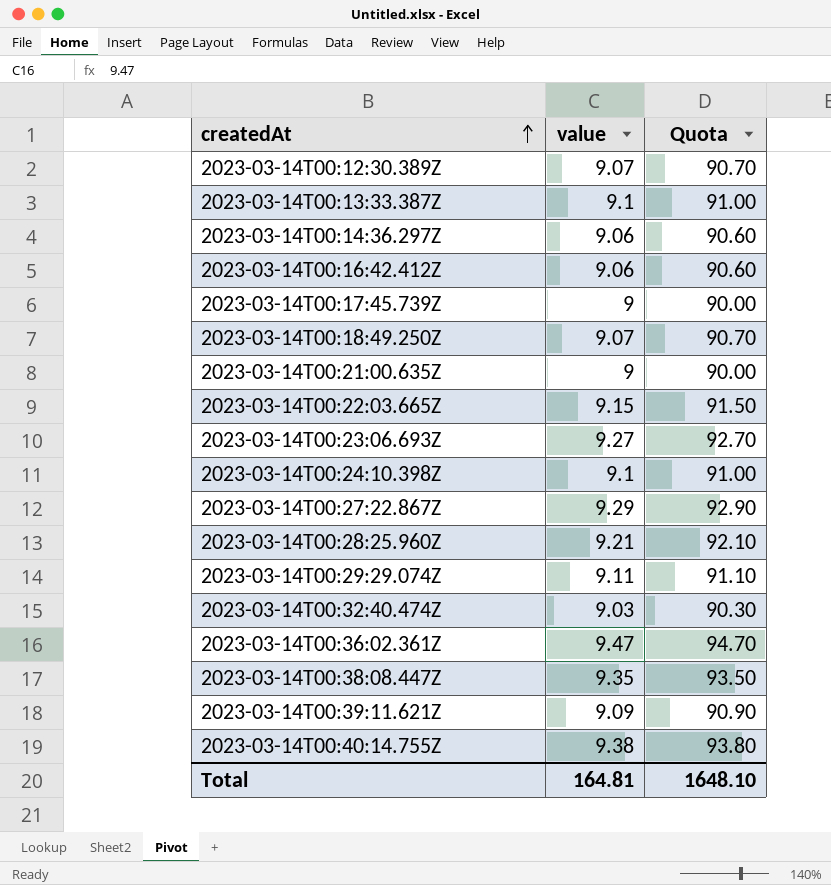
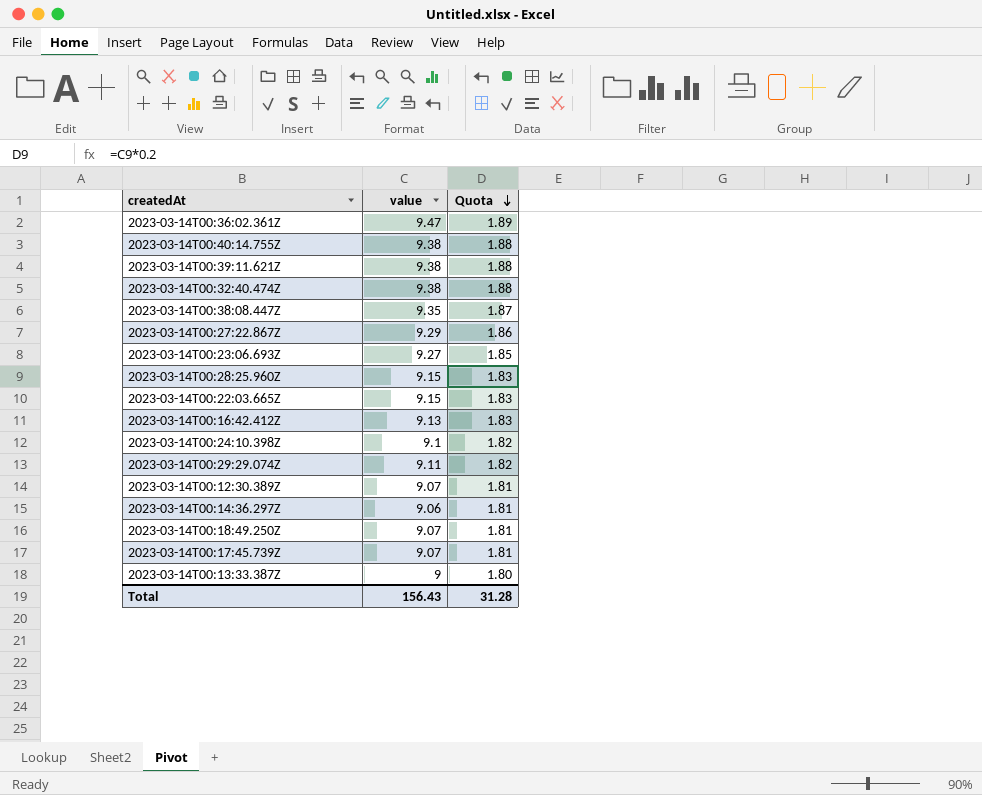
row order: createdAt ascending -> Quota descending
column Quota | formula: [value] * 10 -> [value] * 0.2
row 2023-03-14T00:21:00.635Z: 9 | 90.00 -> none
2023-03-14T00:39:11.621Z | value: 9.09 -> 9.38
2023-03-14T00:32:40.474Z | value: 9.03 -> 9.38
2023-03-14T00:28:25.960Z | value: 9.21 -> 9.15
2023-03-14T00:16:42.412Z | value: 9.06 -> 9.13
2023-03-14T00:17:45.739Z | value: 9 -> 9.07
2023-03-14T00:13:33.387Z | value: 9.1 -> 9
Total | value: 164.81 -> 156.43
Total | Quota: 1648.10 -> 31.28

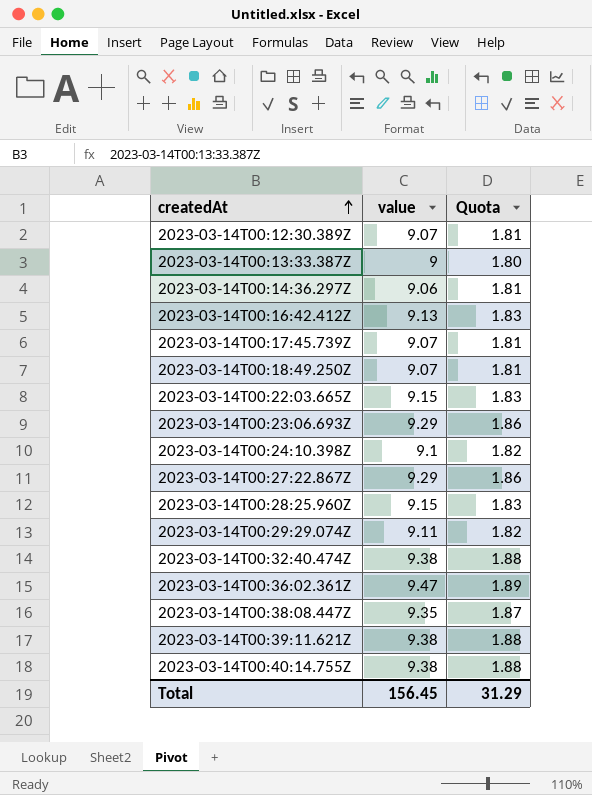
row order: Quota descending -> createdAt ascending
2023-03-14T00:23:06.693Z | value: 9.27 -> 9.29
2023-03-14T00:23:06.693Z | Quota: 1.85 -> 1.86
Total | value: 156.43 -> 156.45
Total | Quota: 31.28 -> 31.29

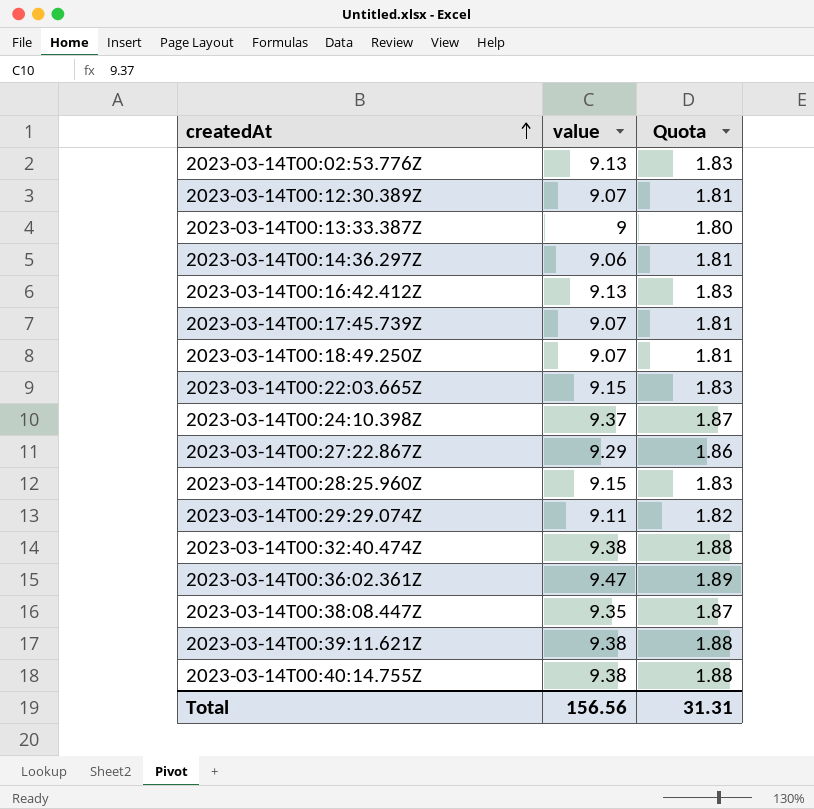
row 2023-03-14T00:23:06.693Z: 9.29 | 1.86 -> none
row 2023-03-14T00:02:53.776Z: none -> 9.13 | 1.83
2023-03-14T00:24:10.398Z | value: 9.1 -> 9.37
2023-03-14T00:24:10.398Z | Quota: 1.82 -> 1.87
Total | value: 156.45 -> 156.56
Total | Quota: 31.29 -> 31.31

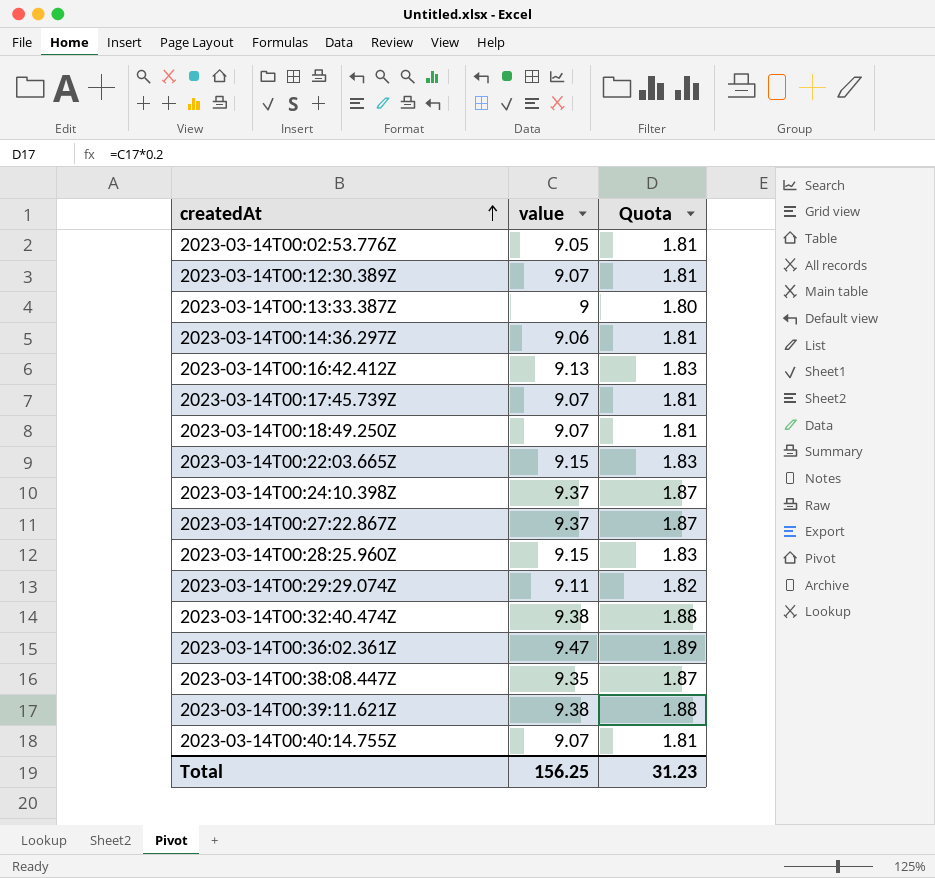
2023-03-14T00:02:53.776Z | value: 9.13 -> 9.05
2023-03-14T00:02:53.776Z | Quota: 1.83 -> 1.81
2023-03-14T00:27:22.867Z | value: 9.29 -> 9.37
2023-03-14T00:27:22.867Z | Quota: 1.86 -> 1.87
2023-03-14T00:40:14.755Z | value: 9.38 -> 9.07
2023-03-14T00:40:14.755Z | Quota: 1.88 -> 1.81
Total | value: 156.56 -> 156.25
Total | Quota: 31.31 -> 31.23

